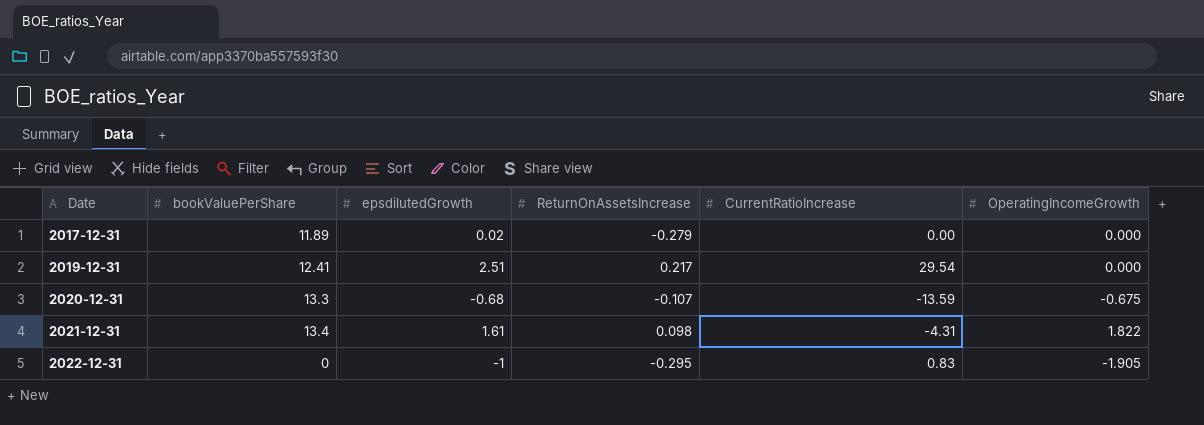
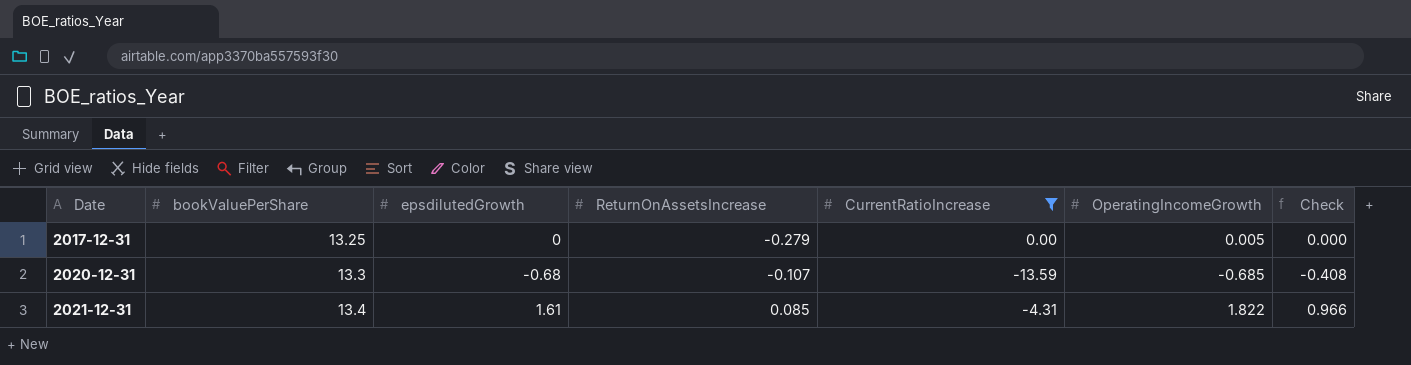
filter: none -> CurrentRatioIncrease <= 0.00
column Check | formula: none -> [epsdilutedGrowth] * 0.6
2017-12-31 | bookValuePerShare: 11.89 -> 13.25
2017-12-31 | epsdilutedGrowth: 0.02 -> 0
2017-12-31 | OperatingIncomeGrowth: 0.000 -> 0.005
2020-12-31 | OperatingIncomeGrowth: -0.675 -> -0.685
2021-12-31 | ReturnOnAssetsIncrease: 0.098 -> 0.085

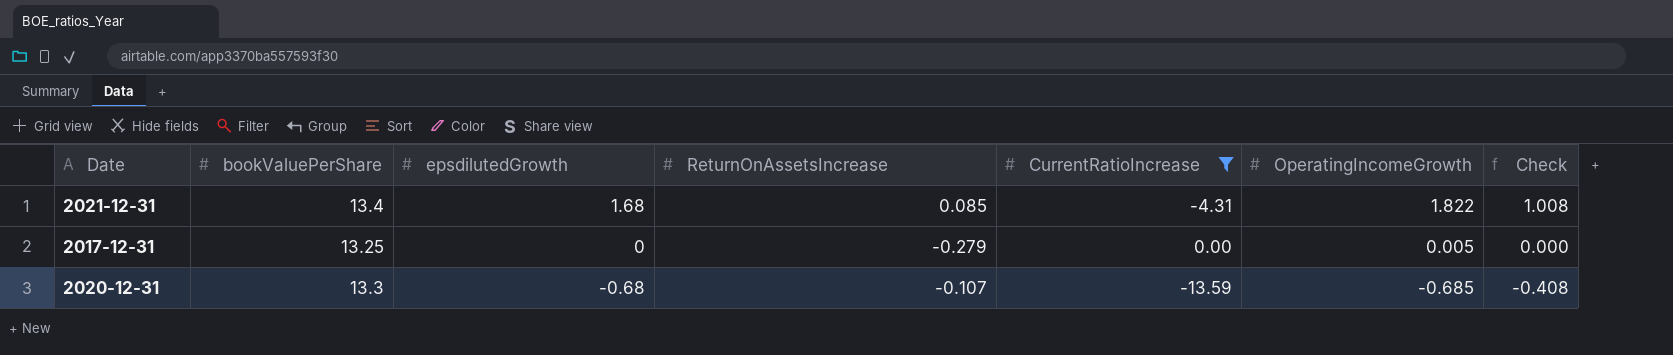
row order: Date ascending -> epsdilutedGrowth descending
2021-12-31 | epsdilutedGrowth: 1.61 -> 1.68
2021-12-31 | Check: 0.966 -> 1.008

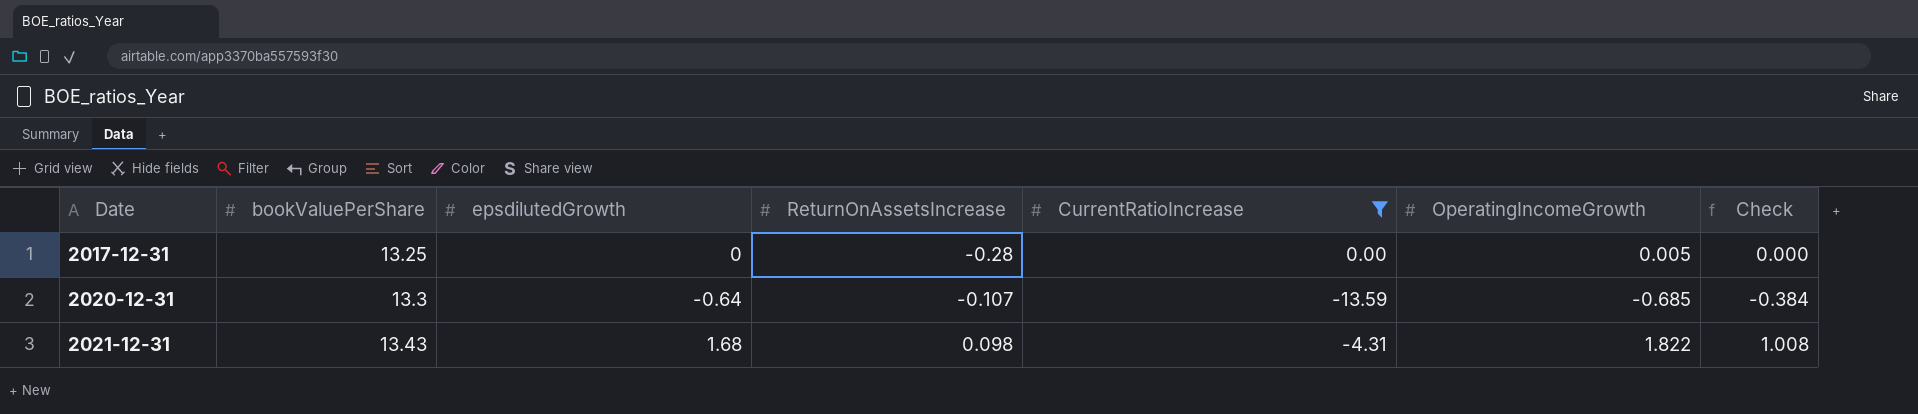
row order: epsdilutedGrowth descending -> Date ascending
2017-12-31 | ReturnOnAssetsIncrease: -0.279 -> -0.28
2020-12-31 | epsdilutedGrowth: -0.68 -> -0.64
2020-12-31 | Check: -0.408 -> -0.384
2021-12-31 | bookValuePerShare: 13.4 -> 13.43
2021-12-31 | ReturnOnAssetsIncrease: 0.085 -> 0.098

